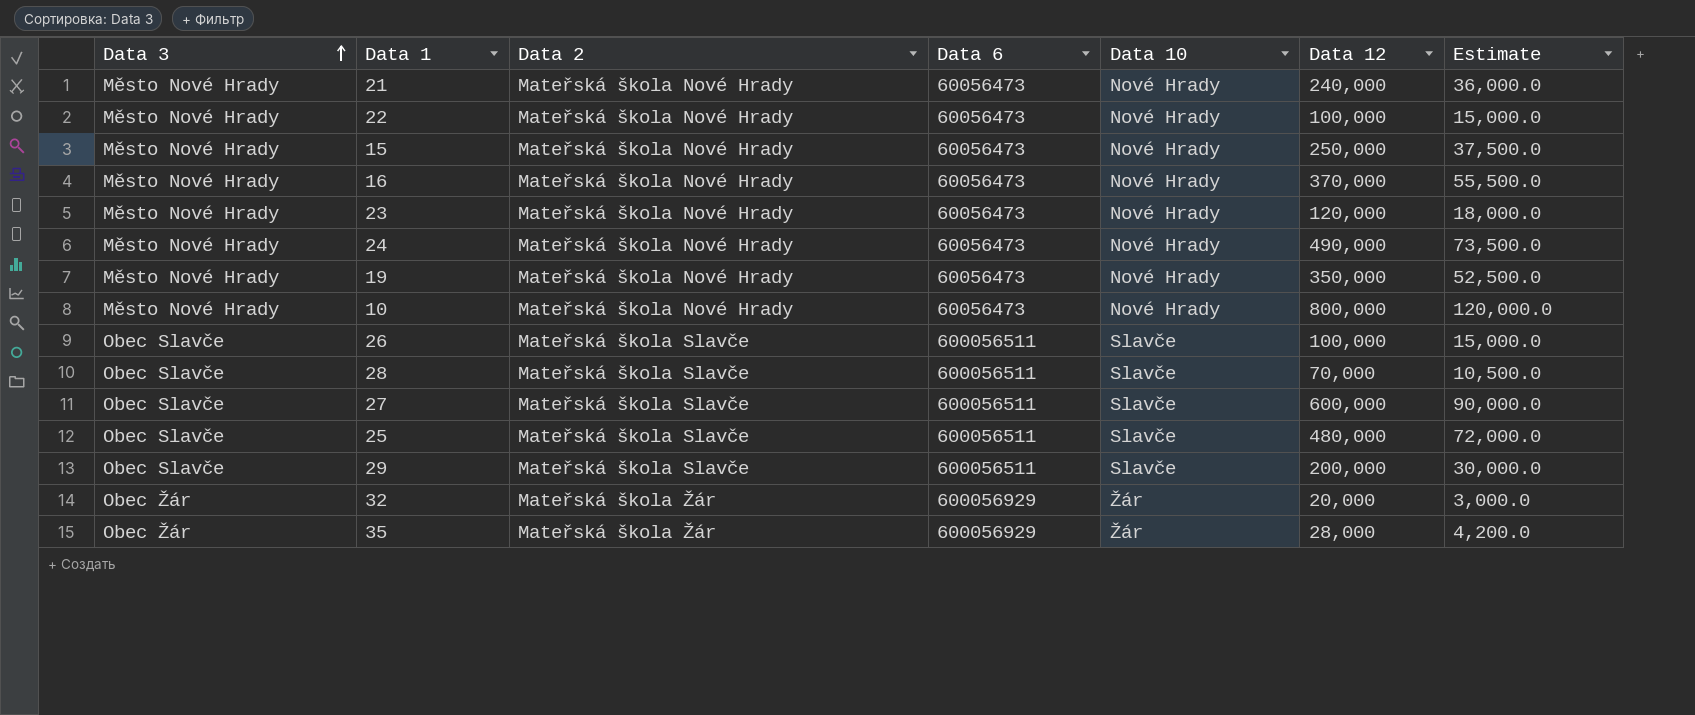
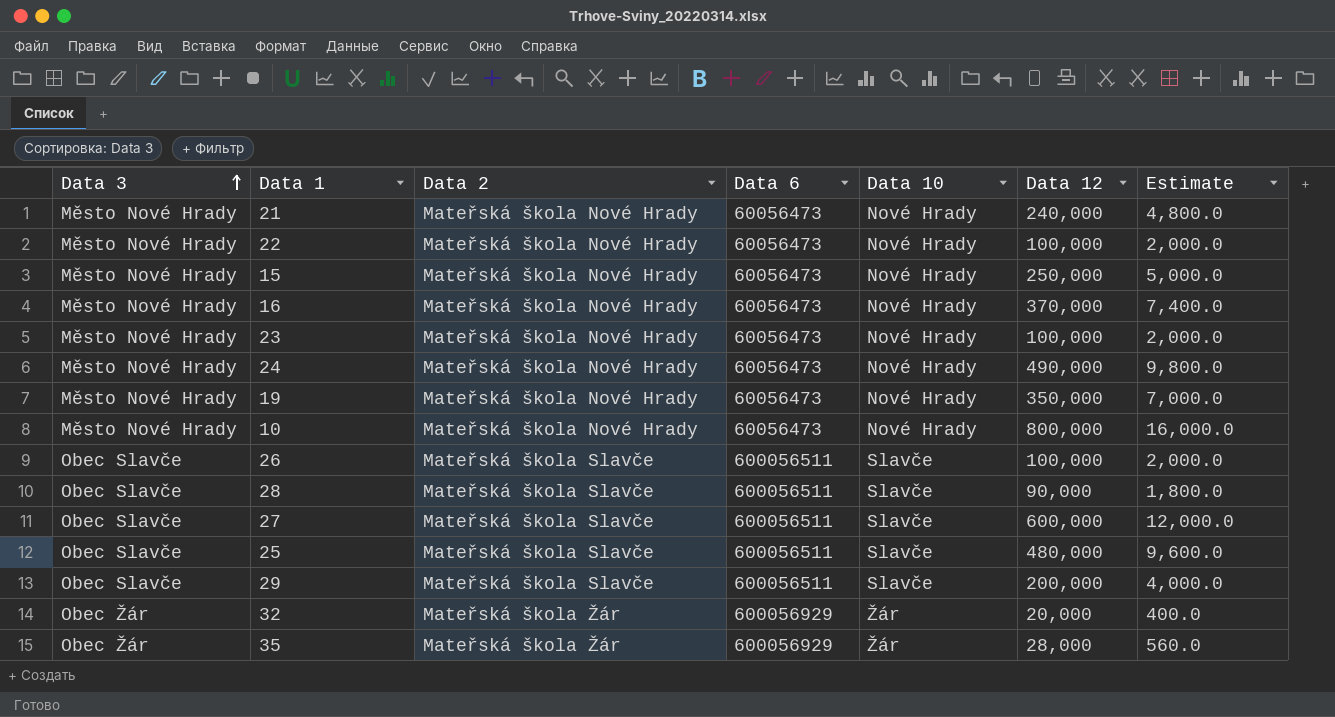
column Estimate | formula: [Data 12] * 0.15 -> [Data 12] * 0.02
23 | Data 12: 120,000 -> 100,000
28 | Data 12: 70,000 -> 90,000

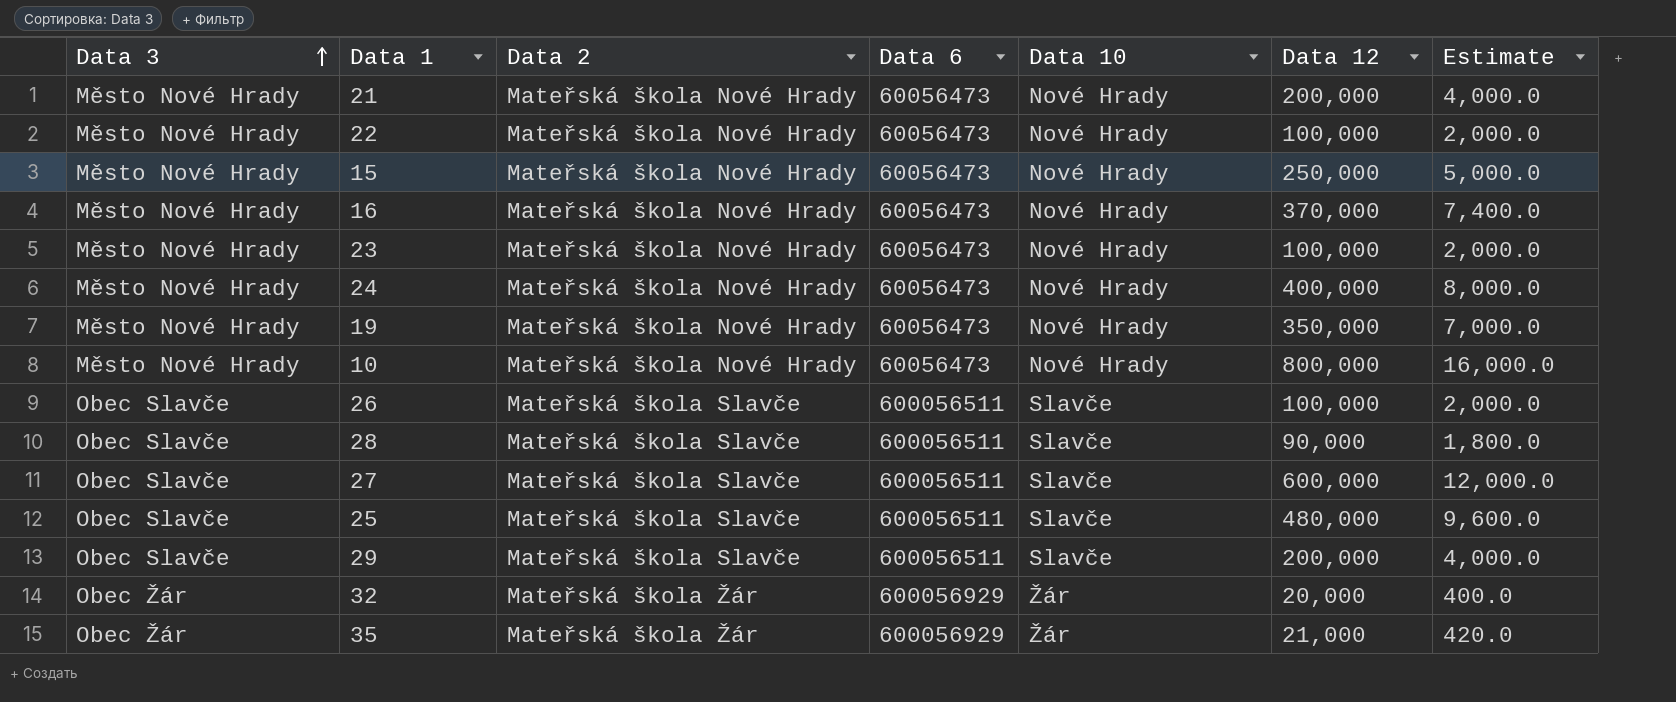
21 | Data 12: 240,000 -> 200,000
21 | Estimate: 4,800.0 -> 4,000.0
24 | Data 12: 490,000 -> 400,000
24 | Estimate: 9,800.0 -> 8,000.0
35 | Data 12: 28,000 -> 21,000
35 | Estimate: 560.0 -> 420.0

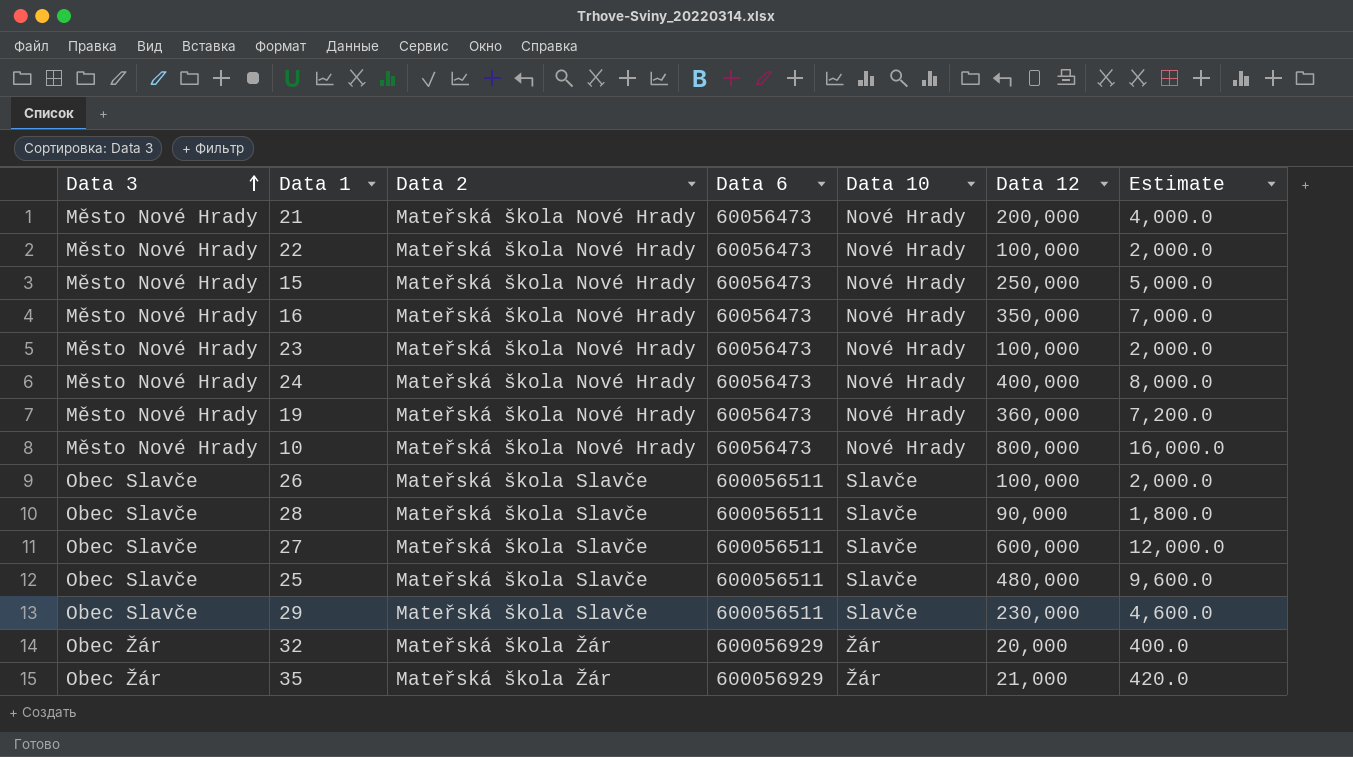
16 | Data 12: 370,000 -> 350,000
16 | Estimate: 7,400.0 -> 7,000.0
19 | Data 12: 350,000 -> 360,000
19 | Estimate: 7,000.0 -> 7,200.0
29 | Data 12: 200,000 -> 230,000
29 | Estimate: 4,000.0 -> 4,600.0

